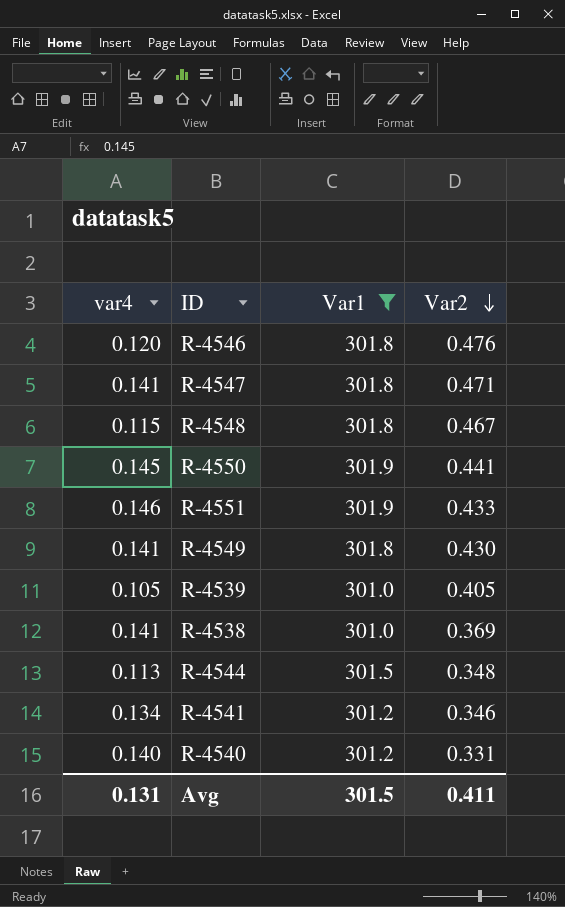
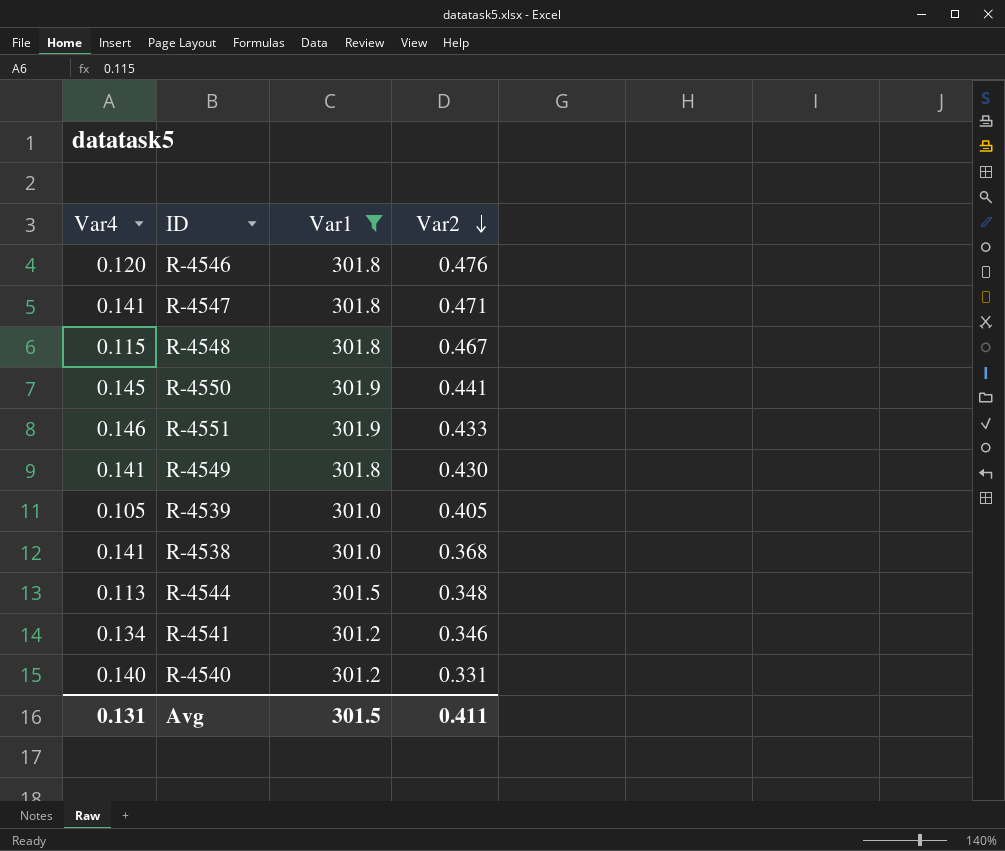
column name: var4 -> Var4
R-4538 | Var2: 0.369 -> 0.368

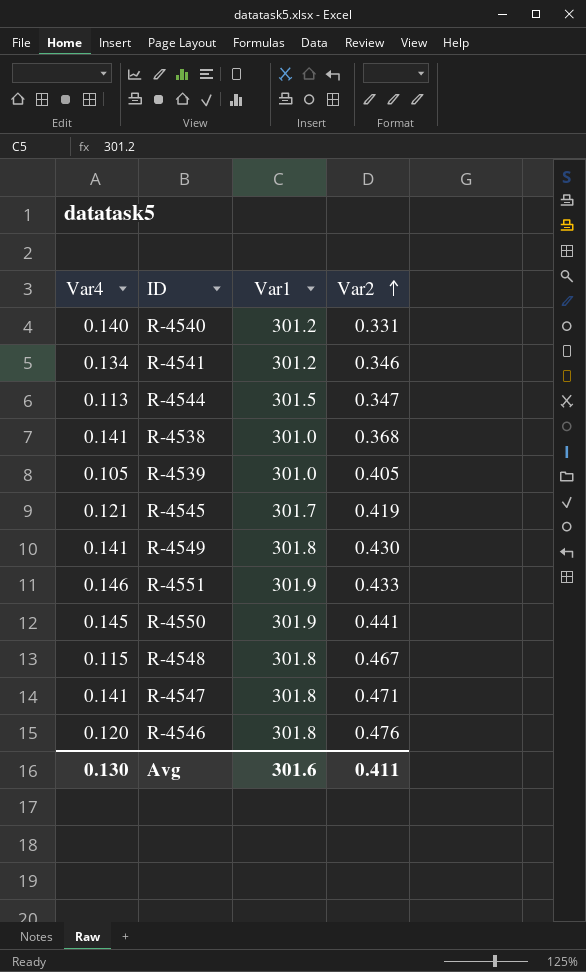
filter: Var1 != 301.7 -> none
row order: Var2 descending -> Var2 ascending
R-4544 | Var2: 0.348 -> 0.347
Avg | Var4: 0.131 -> 0.130
Avg | Var1: 301.5 -> 301.6

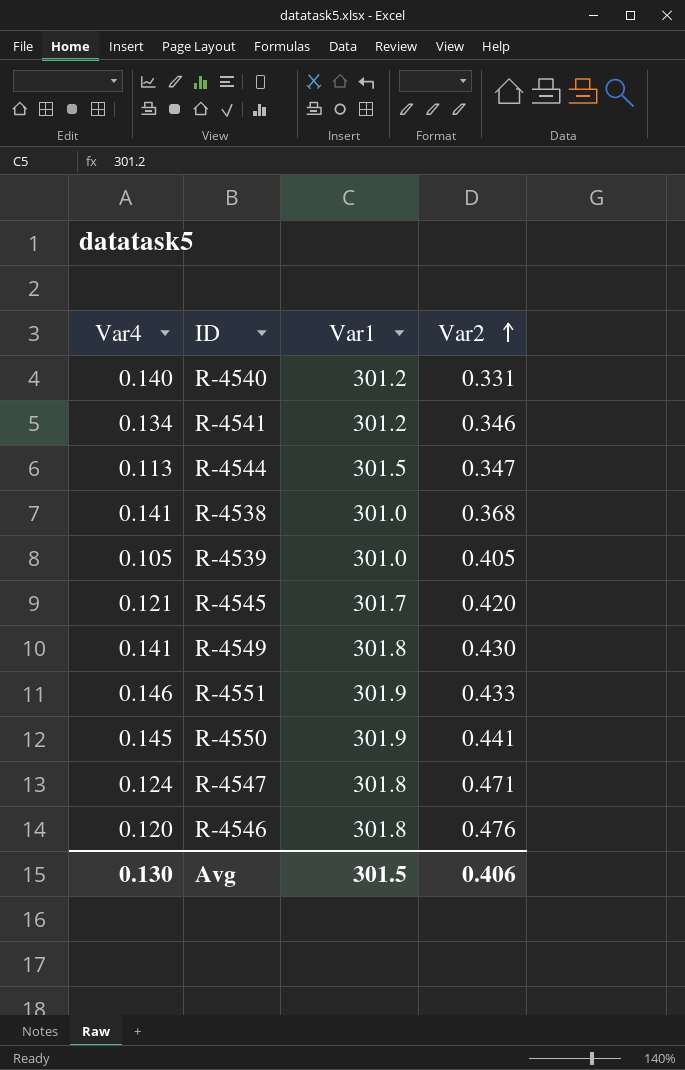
row R-4548: 0.115 | 301.8 | 0.467 -> none
R-4545 | Var2: 0.419 -> 0.420
R-4547 | Var4: 0.141 -> 0.124
Avg | Var1: 301.6 -> 301.5
Avg | Var2: 0.411 -> 0.406

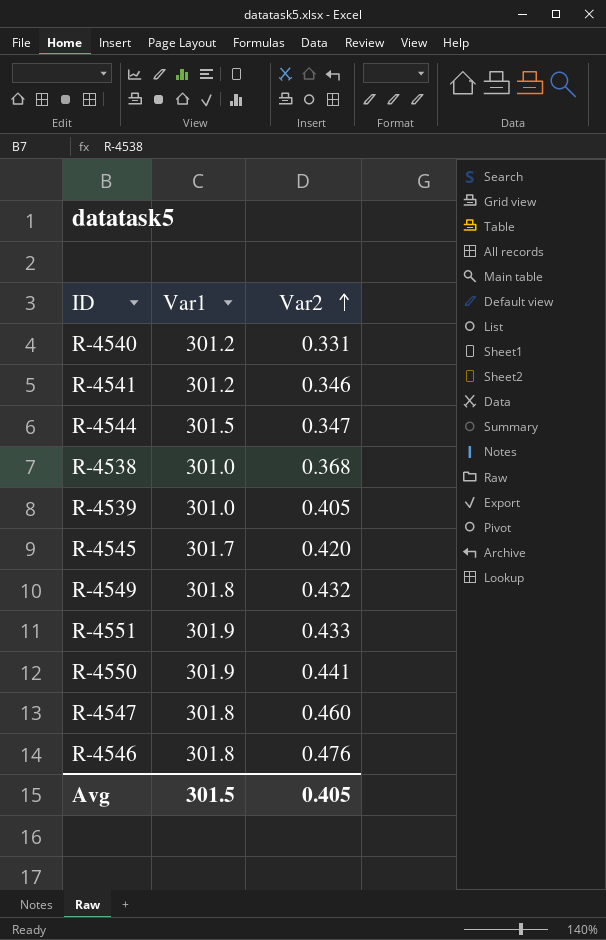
column Var4 | position: 1 -> none
R-4549 | Var2: 0.430 -> 0.432
R-4547 | Var2: 0.471 -> 0.460
Avg | Var2: 0.406 -> 0.405

